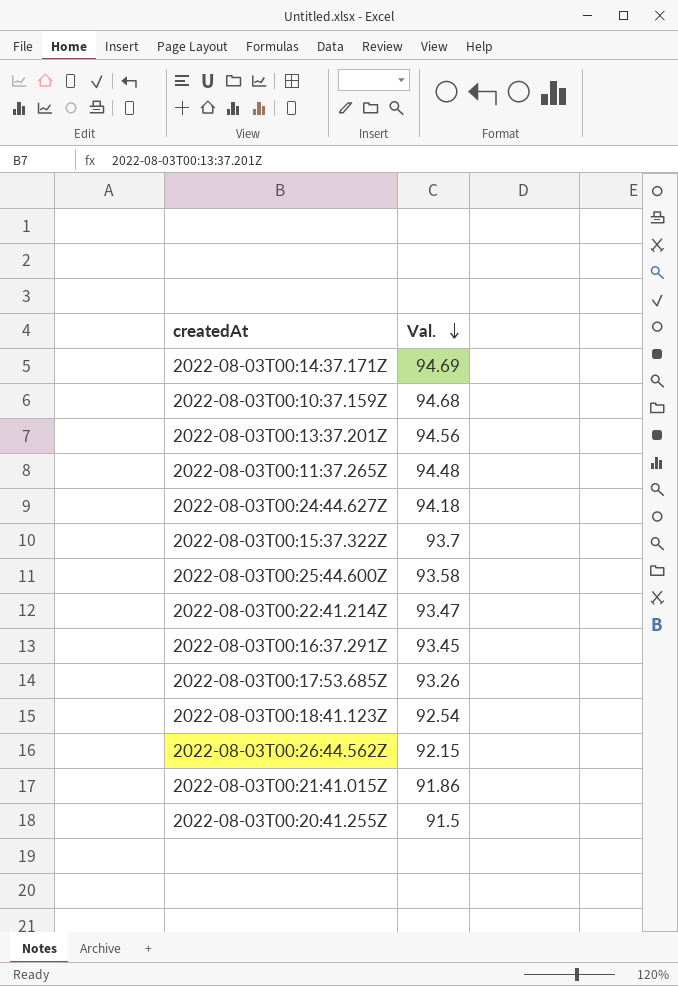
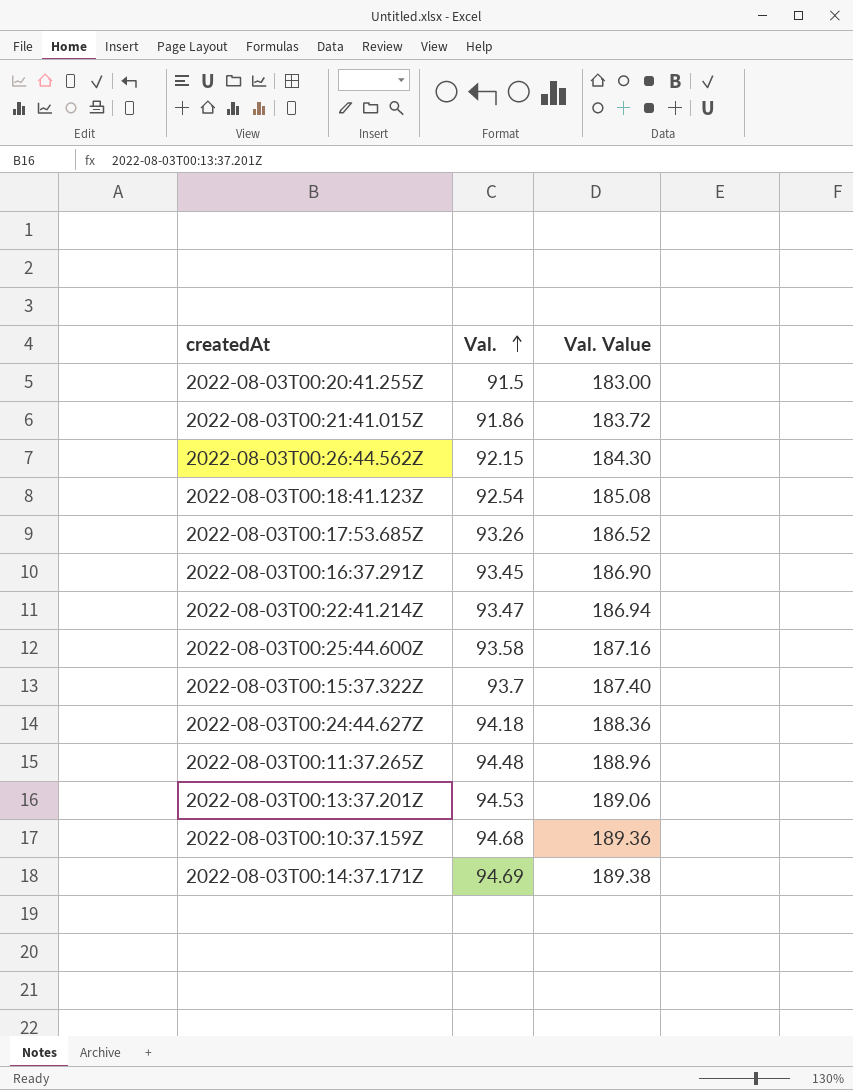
row order: Val. descending -> Val. ascending
column Val. Value | formula: none -> [Val.] * 2
2022-08-03T00:13:37.201Z | Val.: 94.56 -> 94.53

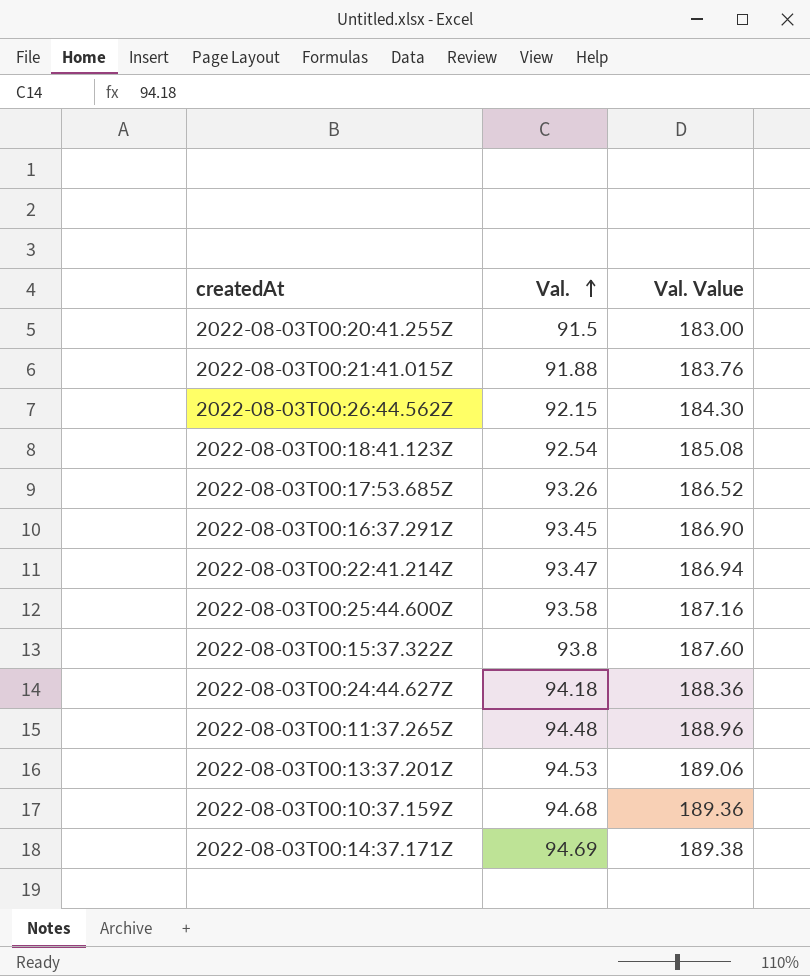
2022-08-03T00:21:41.015Z | Val.: 91.86 -> 91.88
2022-08-03T00:21:41.015Z | Val. Value: 183.72 -> 183.76
2022-08-03T00:15:37.322Z | Val.: 93.7 -> 93.8
2022-08-03T00:15:37.322Z | Val. Value: 187.40 -> 187.60

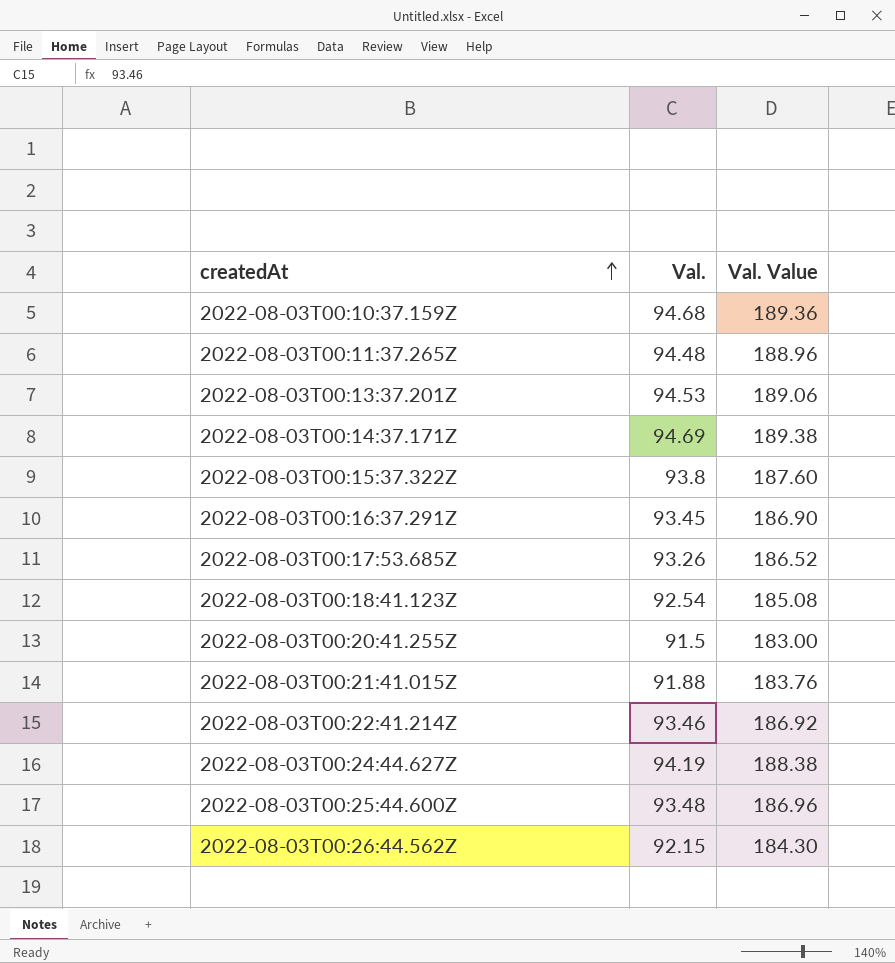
row order: Val. ascending -> createdAt ascending
2022-08-03T00:22:41.214Z | Val.: 93.47 -> 93.46
2022-08-03T00:22:41.214Z | Val. Value: 186.94 -> 186.92
2022-08-03T00:24:44.627Z | Val.: 94.18 -> 94.19
2022-08-03T00:24:44.627Z | Val. Value: 188.36 -> 188.38
2022-08-03T00:25:44.600Z | Val.: 93.58 -> 93.48
2022-08-03T00:25:44.600Z | Val. Value: 187.16 -> 186.96

